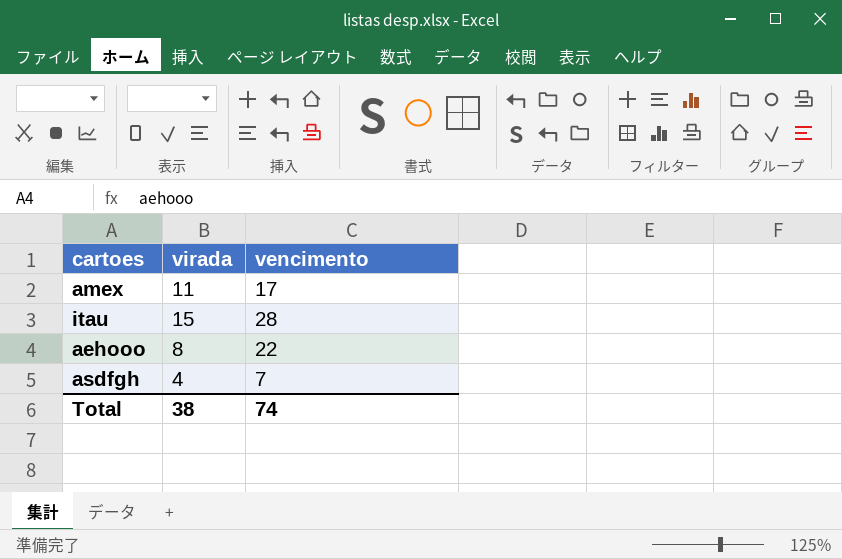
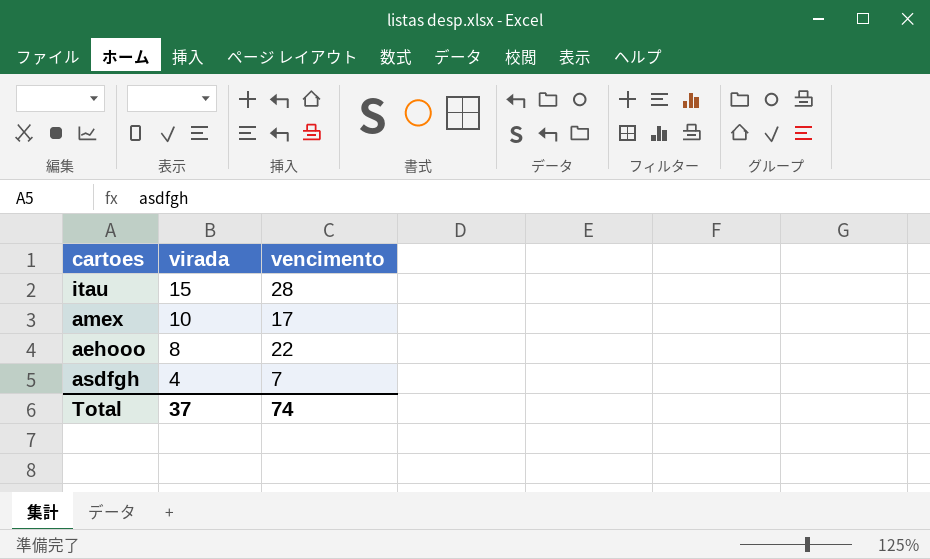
row order: none -> virada descending
amex | virada: 11 -> 10
Total | virada: 38 -> 37

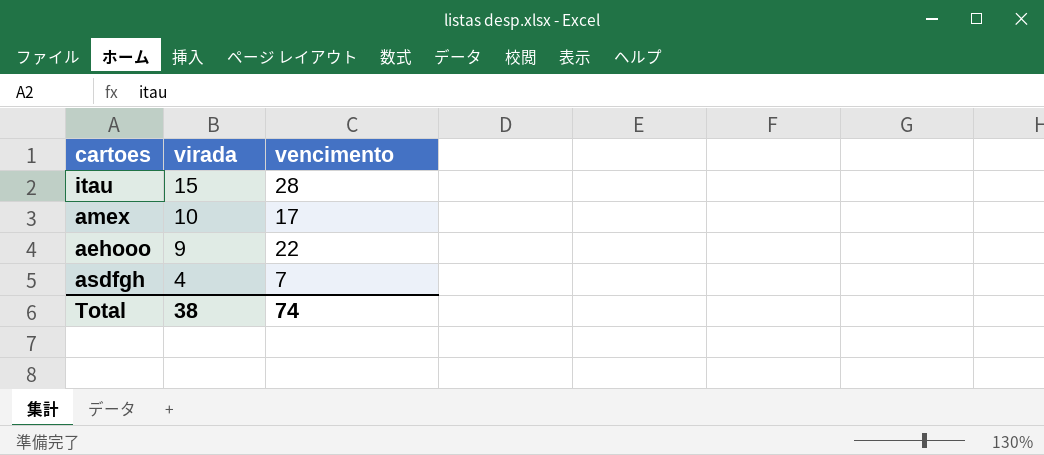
aehooo | virada: 8 -> 9
Total | virada: 37 -> 38

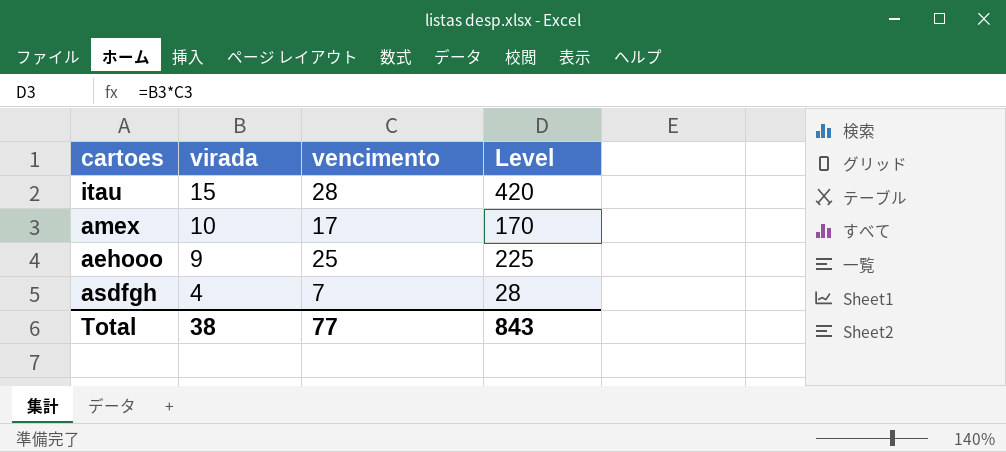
column Level | formula: none -> [virada] * [vencimento]
aehooo | vencimento: 22 -> 25
Total | vencimento: 74 -> 77

